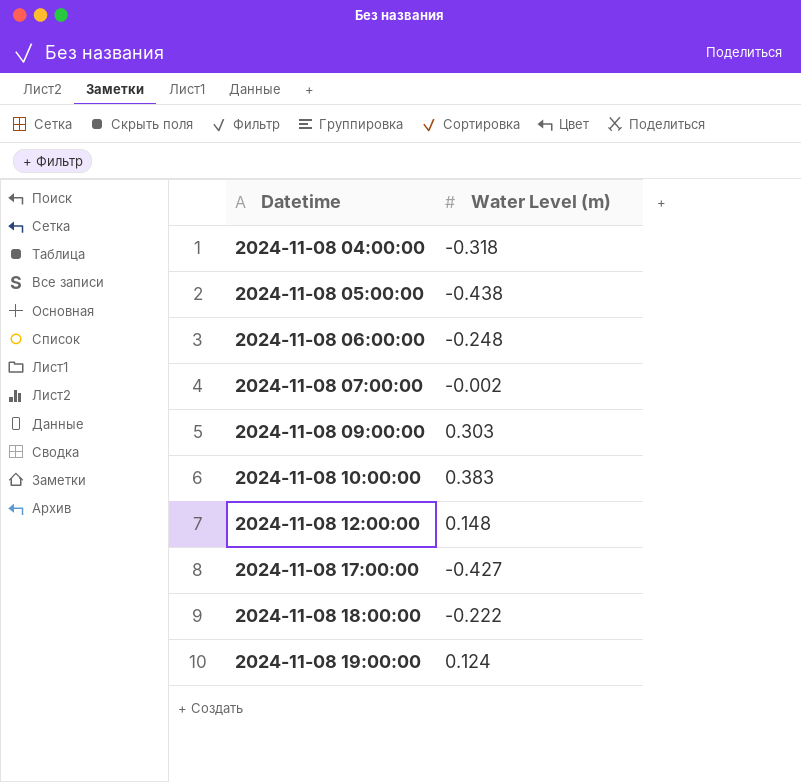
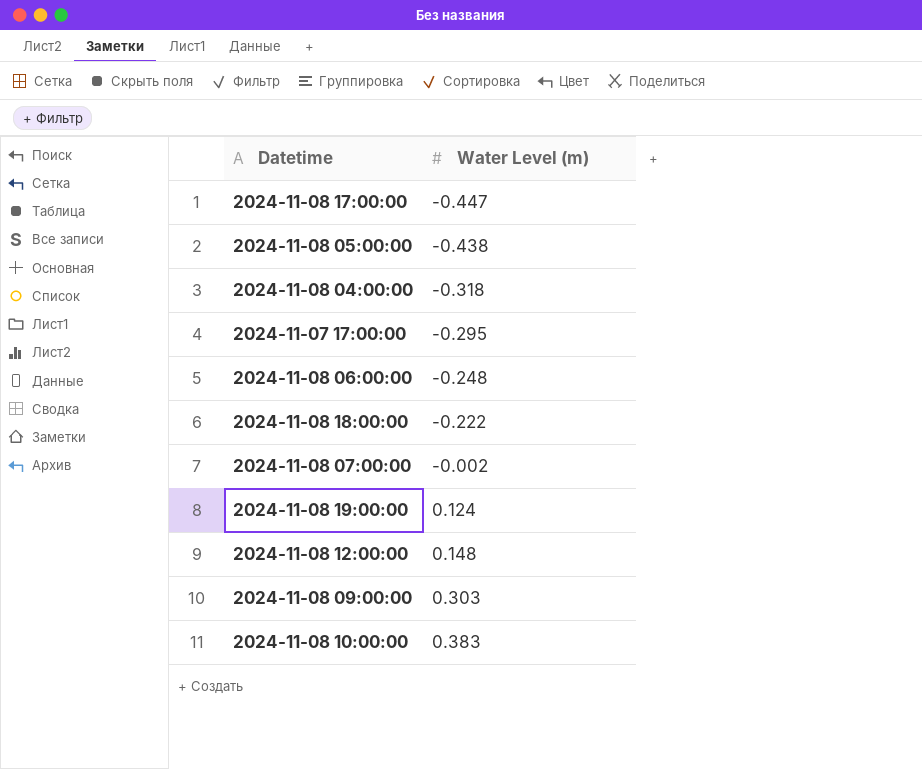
row order: Datetime ascending -> Water Level (m) ascending
2024-11-08 17:00:00 | Water Level (m): -0.427 -> -0.447
row 2024-11-07 17:00:00: none -> -0.295

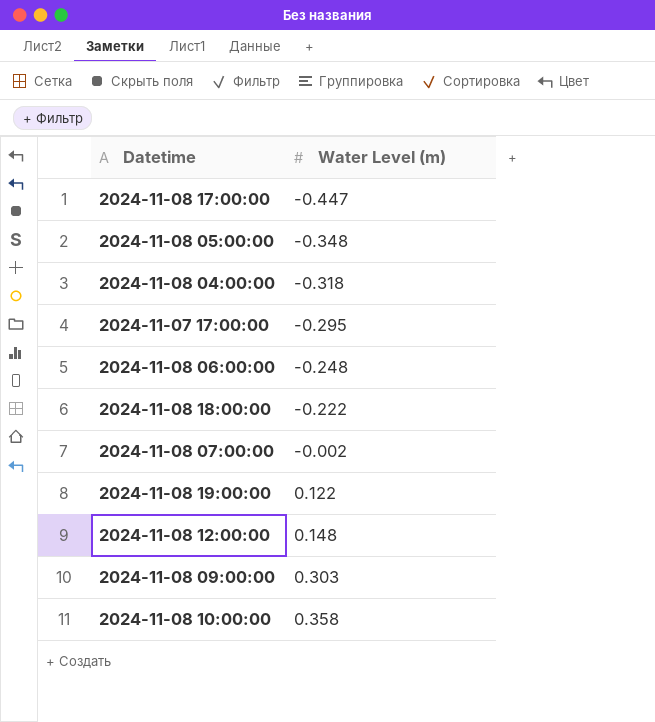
2024-11-08 05:00:00 | Water Level (m): -0.438 -> -0.348
2024-11-08 19:00:00 | Water Level (m): 0.124 -> 0.122
2024-11-08 10:00:00 | Water Level (m): 0.383 -> 0.358

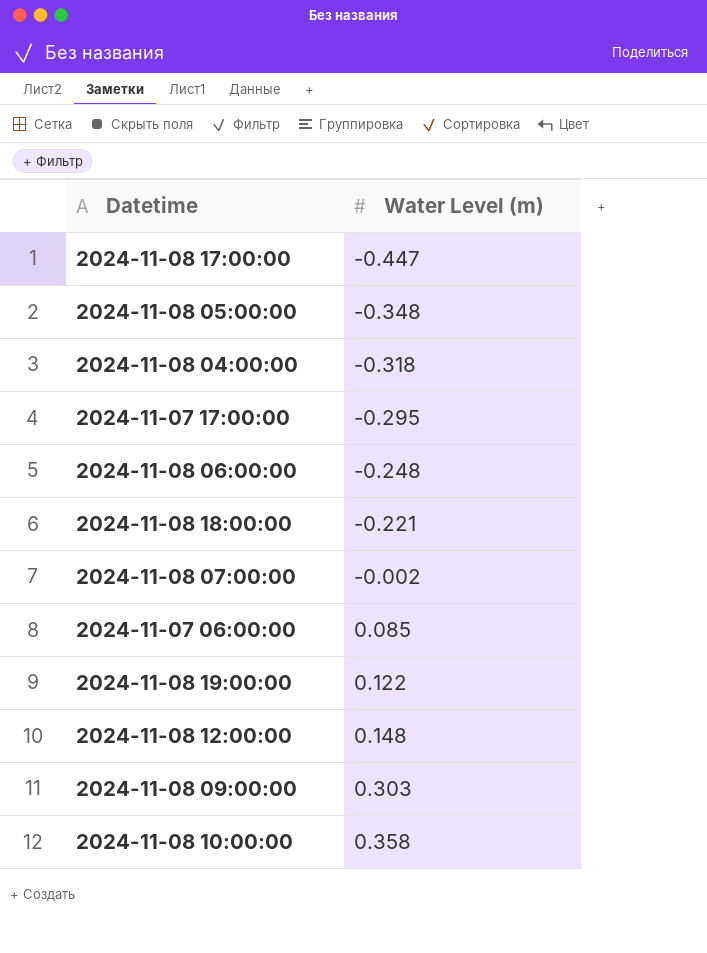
2024-11-08 18:00:00 | Water Level (m): -0.222 -> -0.221
row 2024-11-07 06:00:00: none -> 0.085

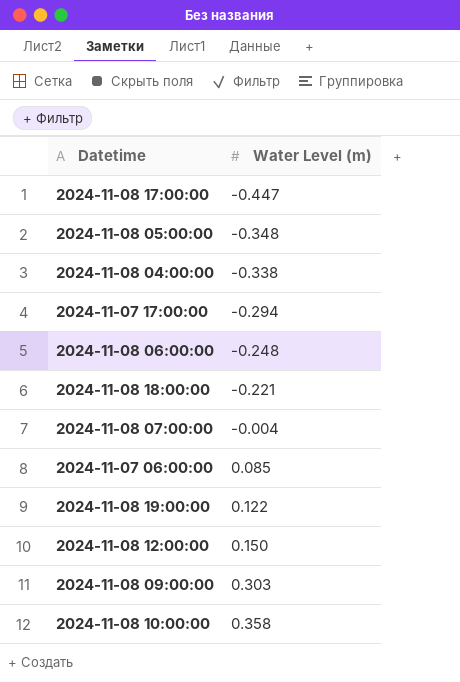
2024-11-08 04:00:00 | Water Level (m): -0.318 -> -0.338
2024-11-07 17:00:00 | Water Level (m): -0.295 -> -0.294
2024-11-08 07:00:00 | Water Level (m): -0.002 -> -0.004
2024-11-08 12:00:00 | Water Level (m): 0.148 -> 0.150

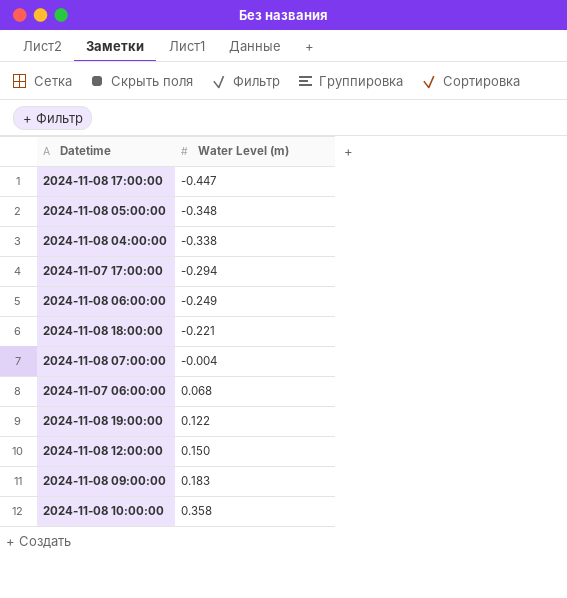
2024-11-08 06:00:00 | Water Level (m): -0.248 -> -0.249
2024-11-07 06:00:00 | Water Level (m): 0.085 -> 0.068
2024-11-08 09:00:00 | Water Level (m): 0.303 -> 0.183

